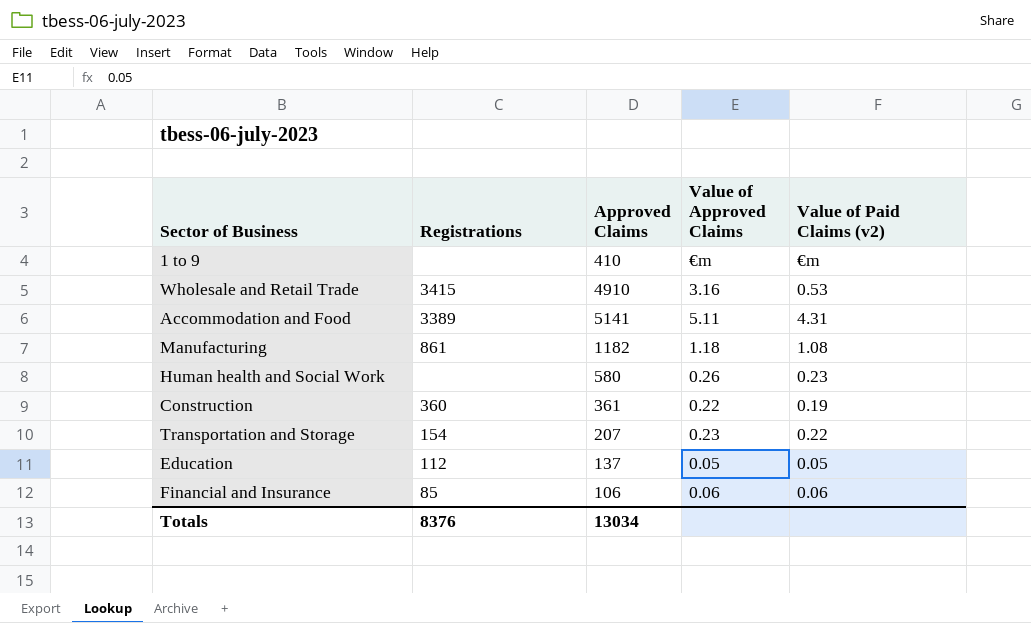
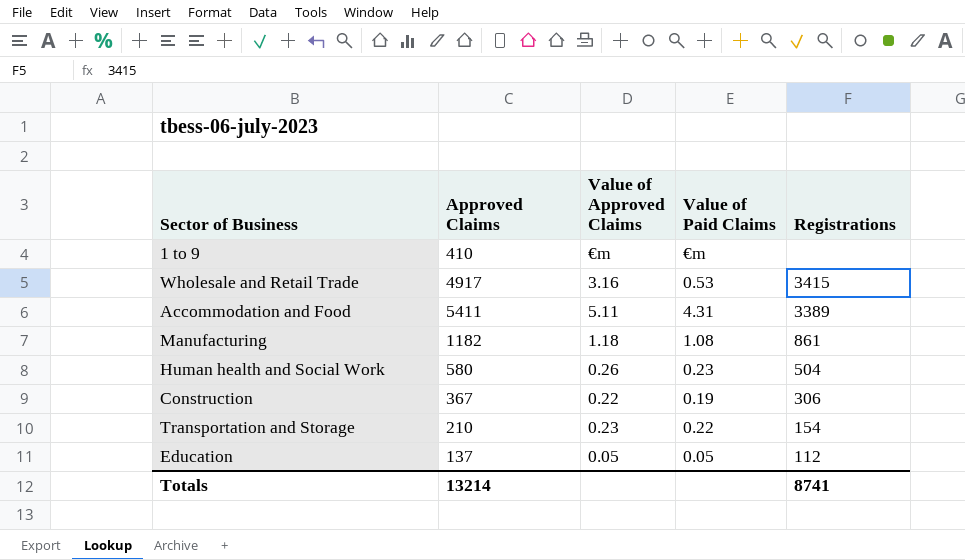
column name: Value of Paid Claims (v2) -> Value of Paid Claims
column Registrations | position: 2 -> 5
row Financial and Insurance: 85 | 106 | 0.06 | 0.06 -> none
Wholesale and Retail Trade | Approved Claims: 4910 -> 4917
Accommodation and Food | Approved Claims: 5141 -> 5411
Human health and Social Work | Registrations: none -> 504
Construction | Approved Claims: 361 -> 367
Construction | Registrations: 360 -> 306
Transportation and Storage | Approved Claims: 207 -> 210
Totals | Approved Claims: 13034 -> 13214
Totals | Registrations: 8376 -> 8741

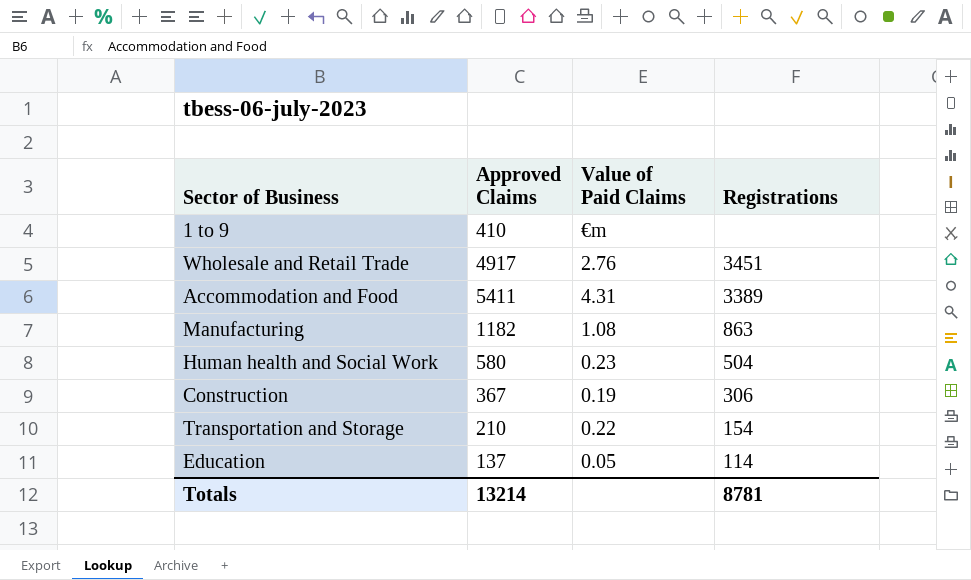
column Value of Approved Claims | position: 3 -> none
Wholesale and Retail Trade | Value of Paid Claims: 0.53 -> 2.76
Wholesale and Retail Trade | Registrations: 3415 -> 3451
Manufacturing | Registrations: 861 -> 863
Education | Registrations: 112 -> 114
Totals | Registrations: 8741 -> 8781

